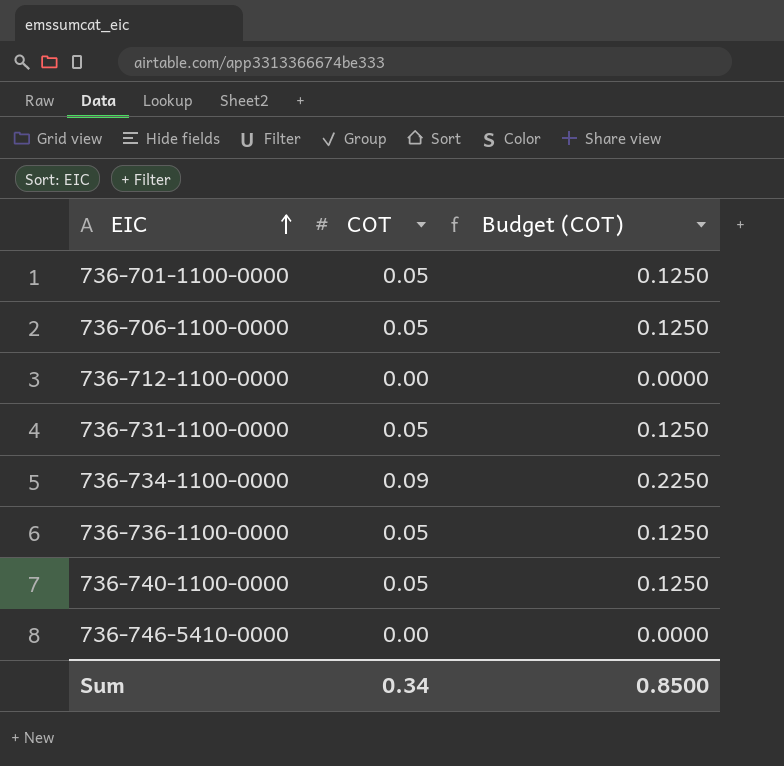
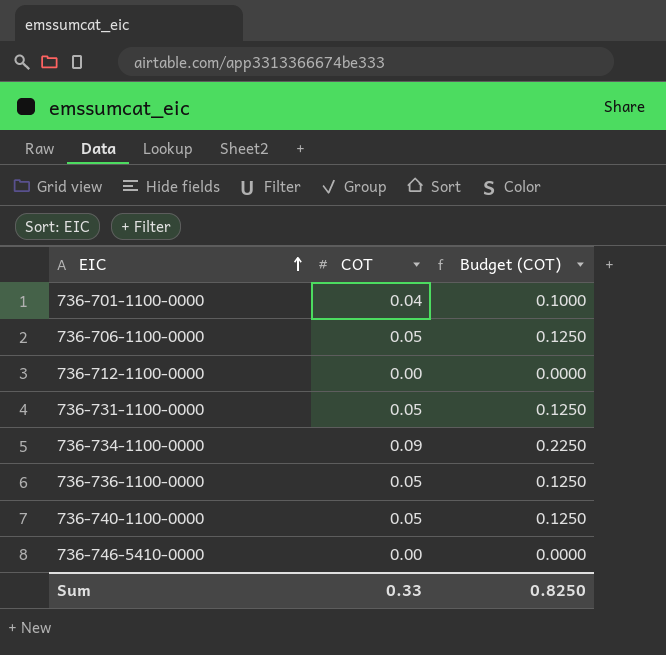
736-701-1100-0000 | COT: 0.05 -> 0.04
736-701-1100-0000 | Budget (COT): 0.1250 -> 0.1000
Sum | COT: 0.34 -> 0.33
Sum | Budget (COT): 0.8500 -> 0.8250

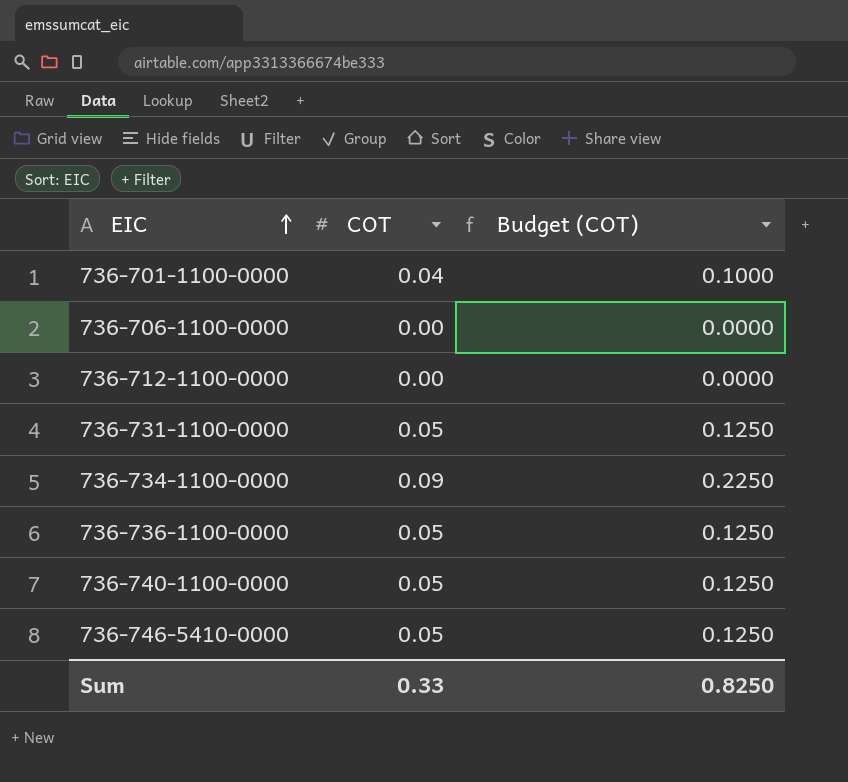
736-706-1100-0000 | COT: 0.05 -> 0.00
736-706-1100-0000 | Budget (COT): 0.1250 -> 0.0000
736-746-5410-0000 | COT: 0.00 -> 0.05
736-746-5410-0000 | Budget (COT): 0.0000 -> 0.1250

